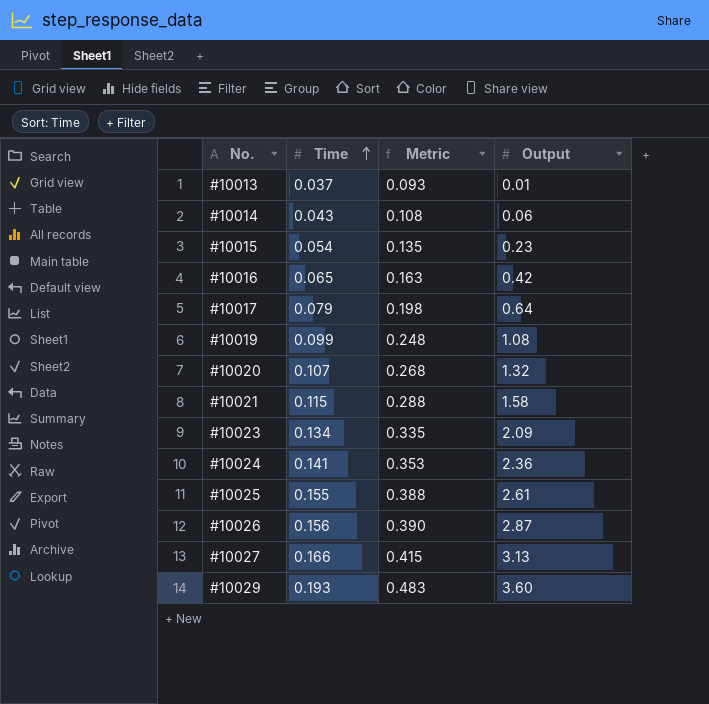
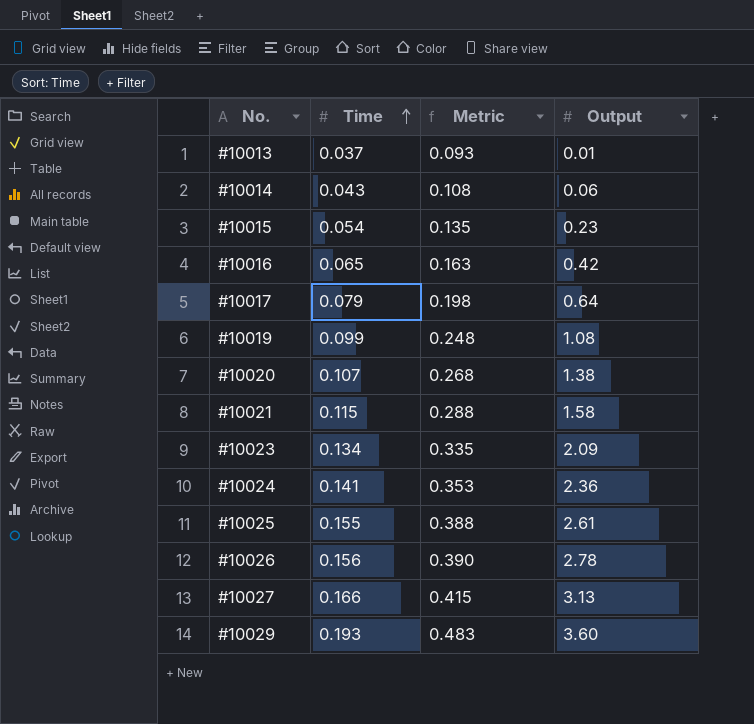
#10020 | Output: 1.32 -> 1.38
#10026 | Output: 2.87 -> 2.78

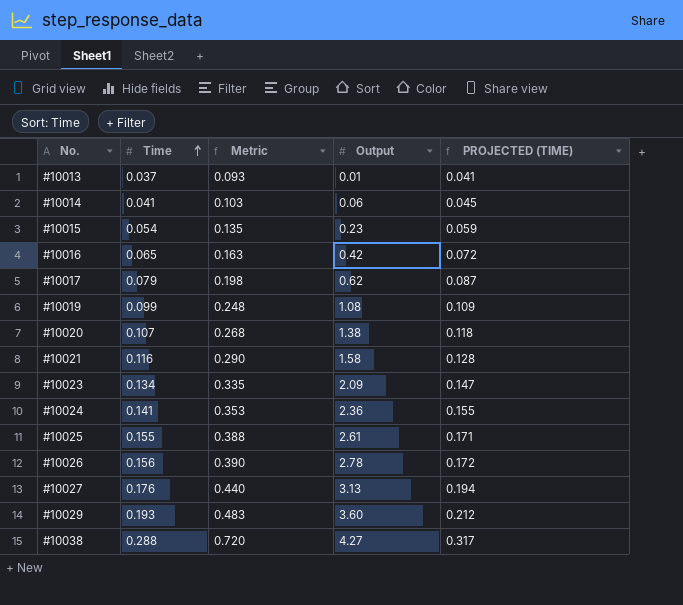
column PROJECTED (TIME) | formula: none -> [Time] * 1.1
#10014 | Time: 0.043 -> 0.041
#10014 | Metric: 0.108 -> 0.103
#10017 | Output: 0.64 -> 0.62
#10021 | Time: 0.115 -> 0.116
#10021 | Metric: 0.288 -> 0.290
#10027 | Time: 0.166 -> 0.176
#10027 | Metric: 0.415 -> 0.440
row #10038: none -> 0.288 | 0.720 | 4.27 | 0.317

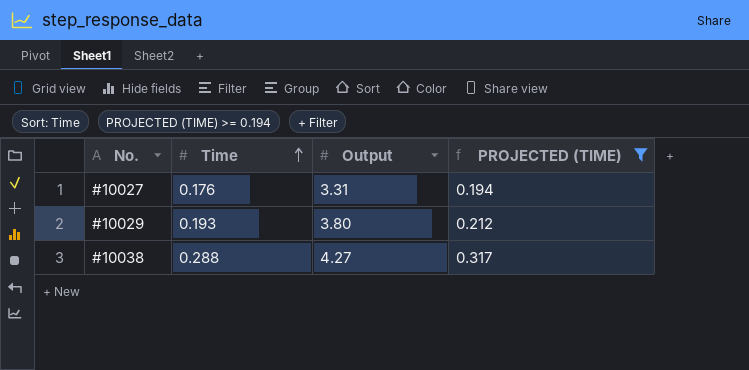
filter: none -> PROJECTED (TIME) >= 0.194
column Metric | formula: [Time] * 2.5 -> none
#10027 | Output: 3.13 -> 3.31
#10029 | Output: 3.60 -> 3.80

